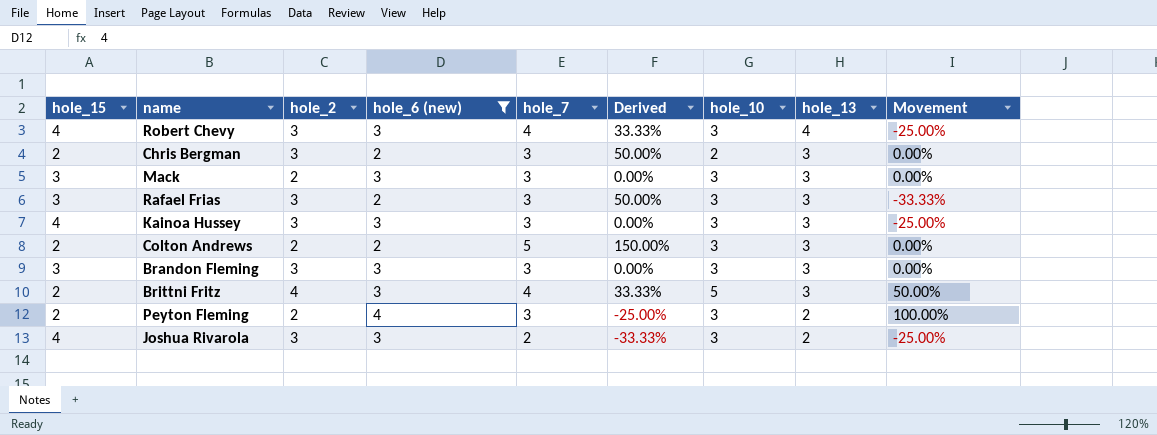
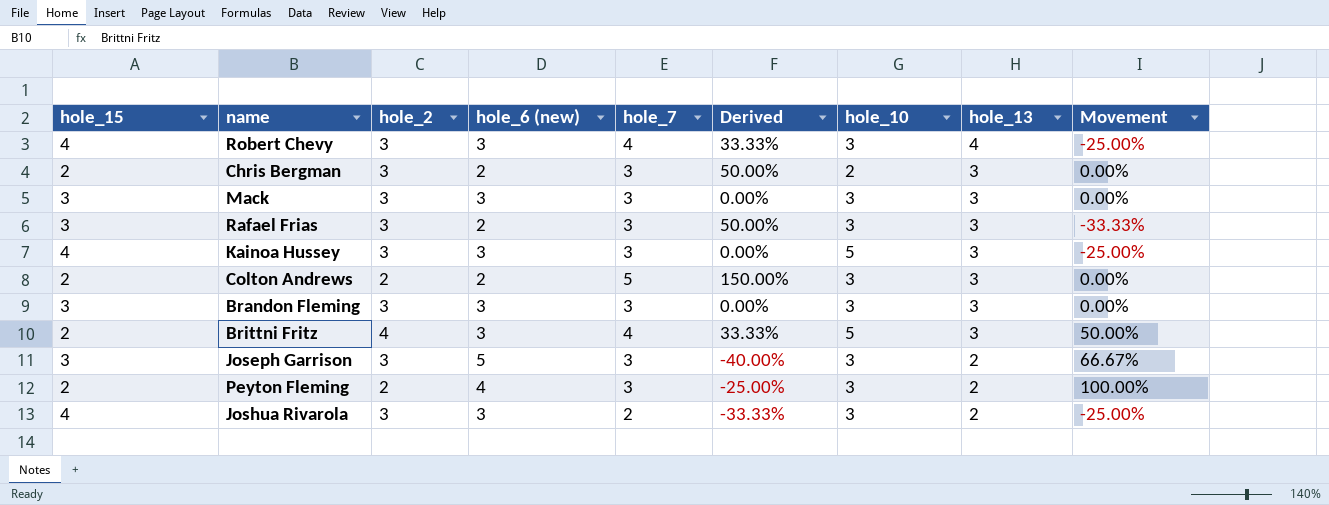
filter: hole_6 (new) != 5 -> none
Mack | hole_2: 2 -> 3
Kainoa Hussey | hole_10: 3 -> 5

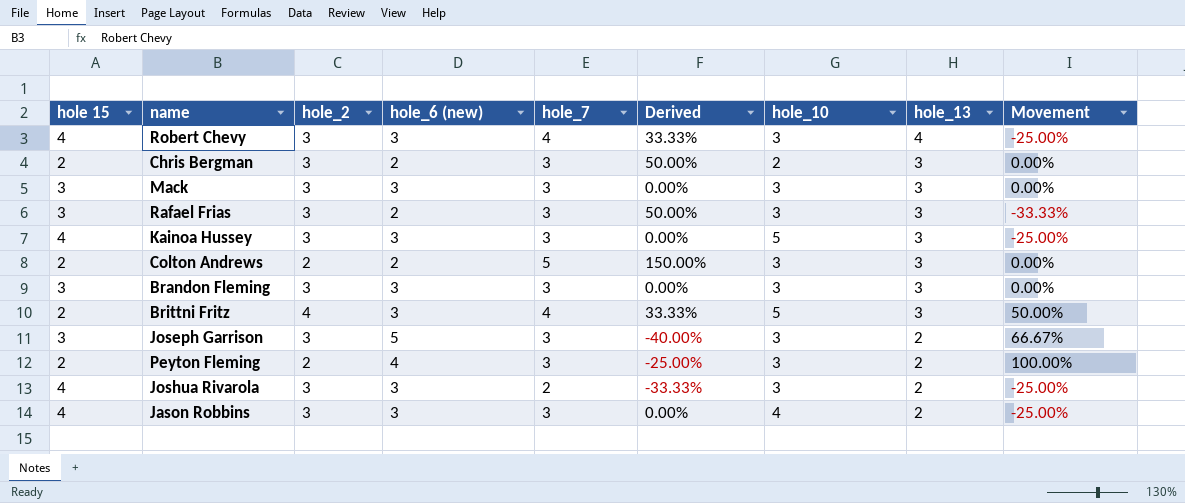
column name: hole_15 -> hole 15
row Jason Robbins: none -> 4 | 3 | 3 | 3 | 0.00% | 4 | 2 | -25.00%

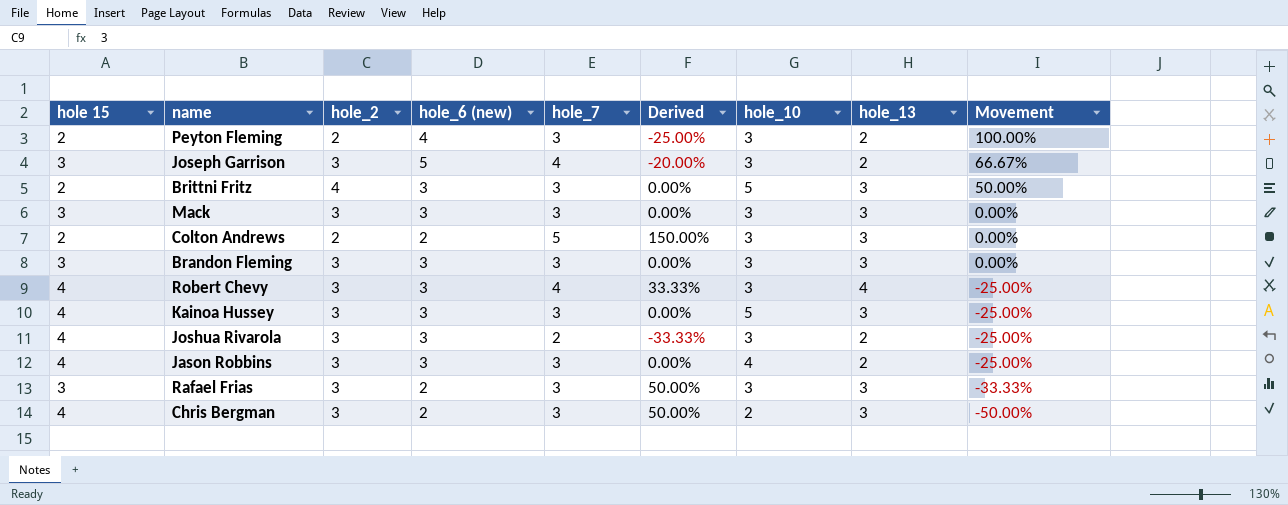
row order: hole_13 descending -> Movement descending
Joseph Garrison | hole_7: 3 -> 4
Joseph Garrison | Derived: -40.00% -> -20.00%
Brittni Fritz | hole_7: 4 -> 3
Brittni Fritz | Derived: 33.33% -> 0.00%
Chris Bergman | hole 15: 2 -> 4
Chris Bergman | Movement: 0.00% -> -50.00%

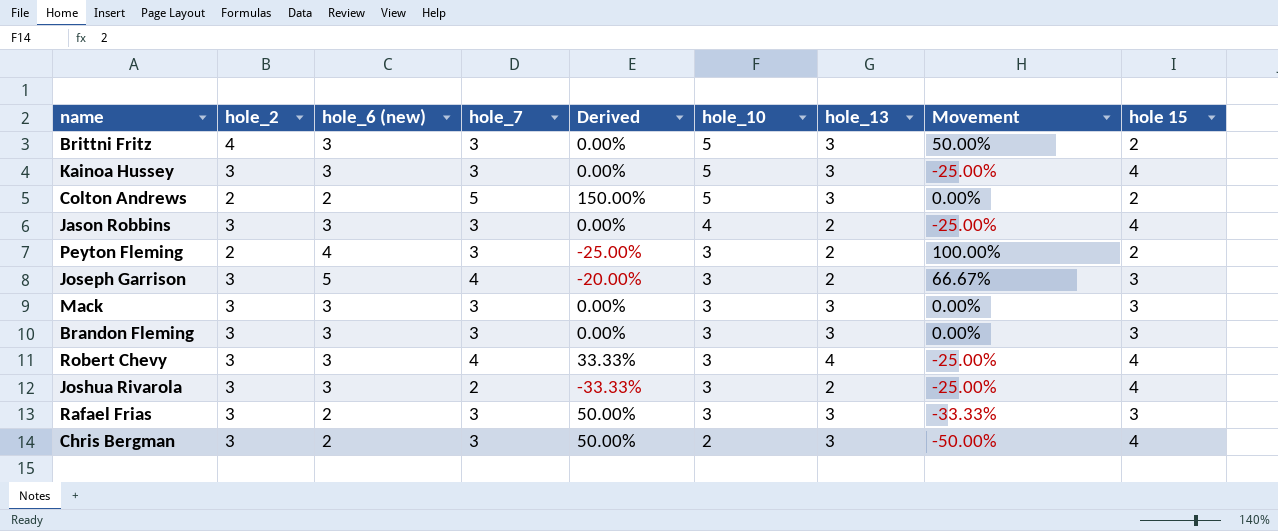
row order: Movement descending -> hole_10 descending
column hole 15 | position: 1 -> 9
Colton Andrews | hole_10: 3 -> 5

